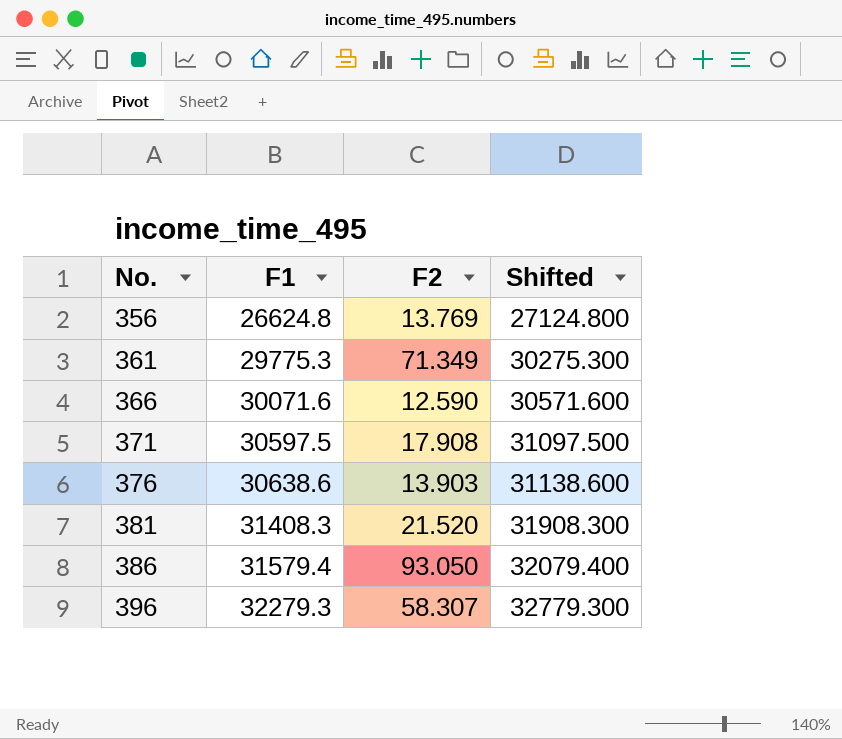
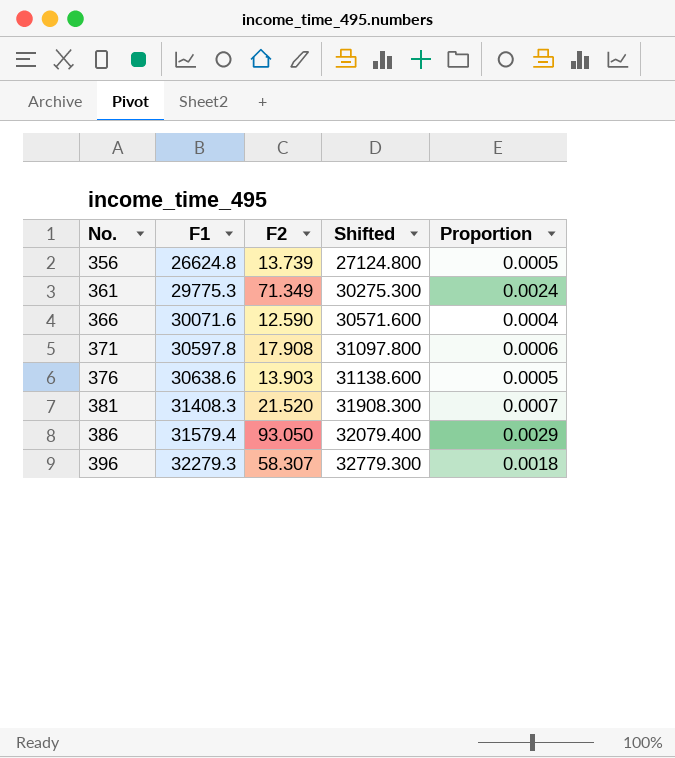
column Proportion | formula: none -> [F2] / [F1]
356 | F2: 13.769 -> 13.739
371 | F1: 30597.5 -> 30597.8
371 | Shifted: 31097.500 -> 31097.800

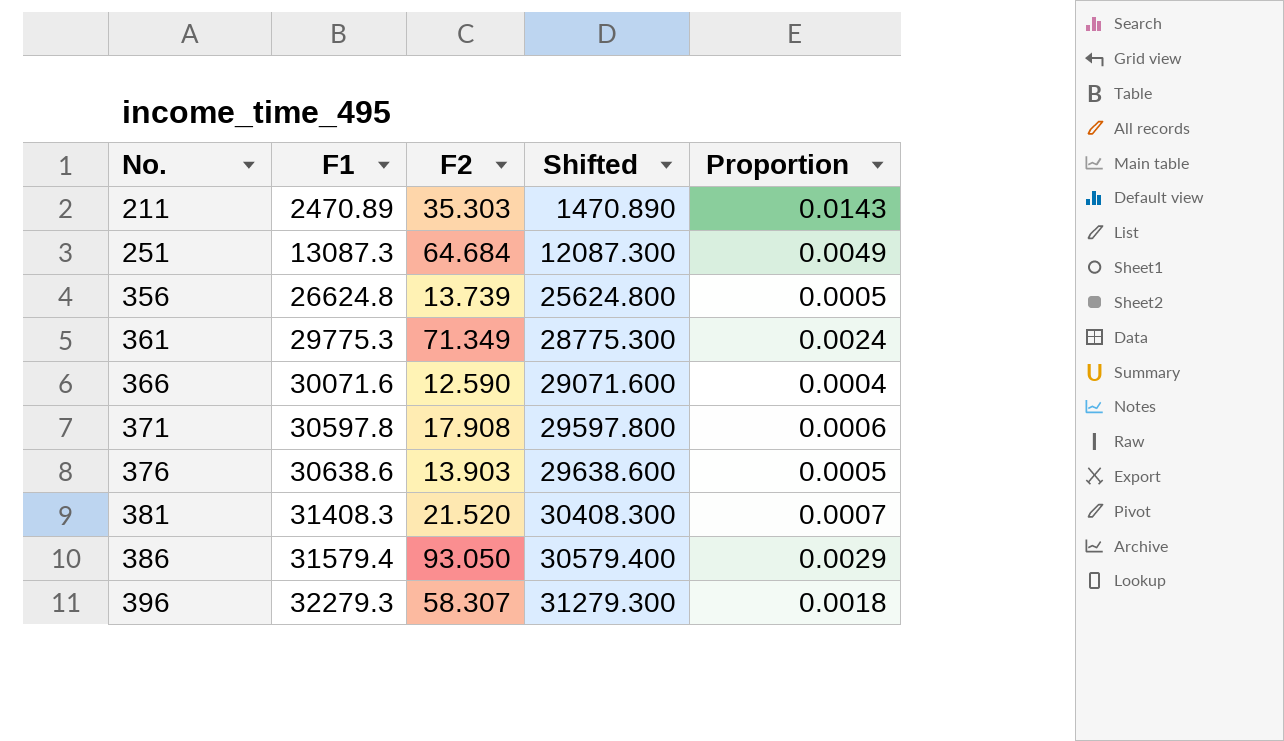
column Shifted | formula: [F1] + 500 -> [F1] - 1000
row 211: none -> 2470.89 | 35.303 | 1470.890 | 0.0143
row 251: none -> 13087.3 | 64.684 | 12087.300 | 0.0049

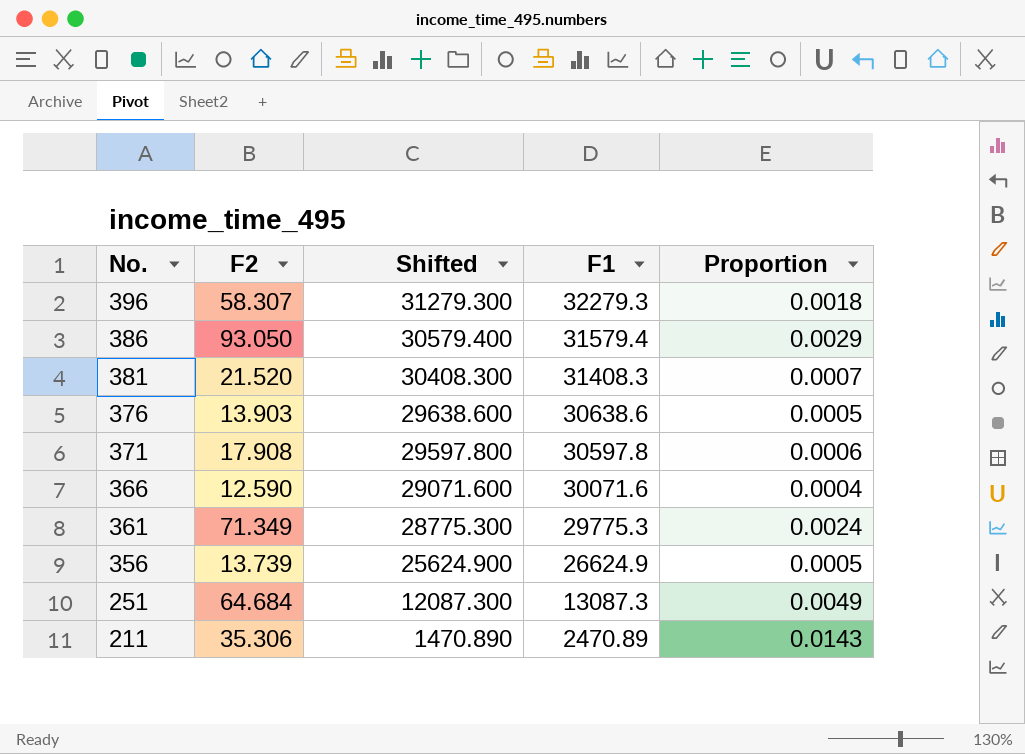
row order: No. ascending -> No. descending
column F1 | position: 2 -> 4
356 | Shifted: 25624.800 -> 25624.900
356 | F1: 26624.8 -> 26624.9
211 | F2: 35.303 -> 35.306

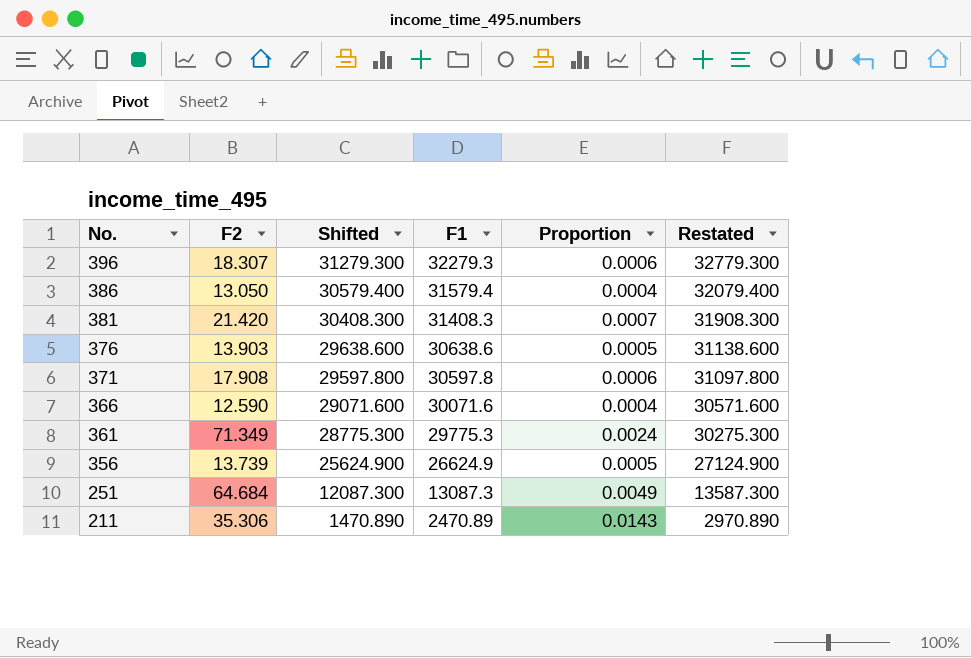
column Restated | formula: none -> [F1] + 500
396 | F2: 58.307 -> 18.307
396 | Proportion: 0.0018 -> 0.0006
386 | F2: 93.050 -> 13.050
386 | Proportion: 0.0029 -> 0.0004
381 | F2: 21.520 -> 21.420

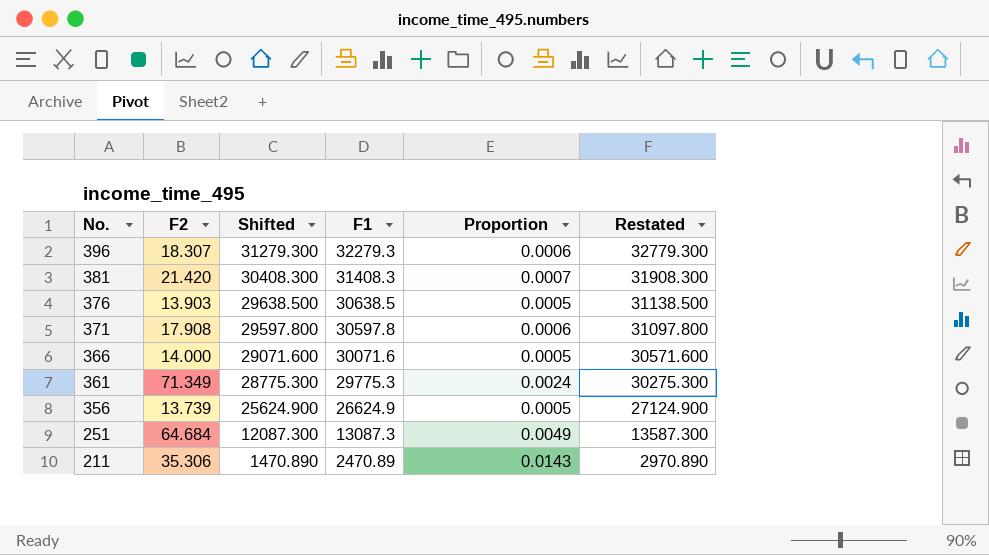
row 386: 13.050 | 30579.400 | 31579.4 | 0.0004 | 32079.400 -> none
376 | Shifted: 29638.600 -> 29638.500
376 | F1: 30638.6 -> 30638.5
376 | Restated: 31138.600 -> 31138.500
366 | F2: 12.590 -> 14.000
366 | Proportion: 0.0004 -> 0.0005

